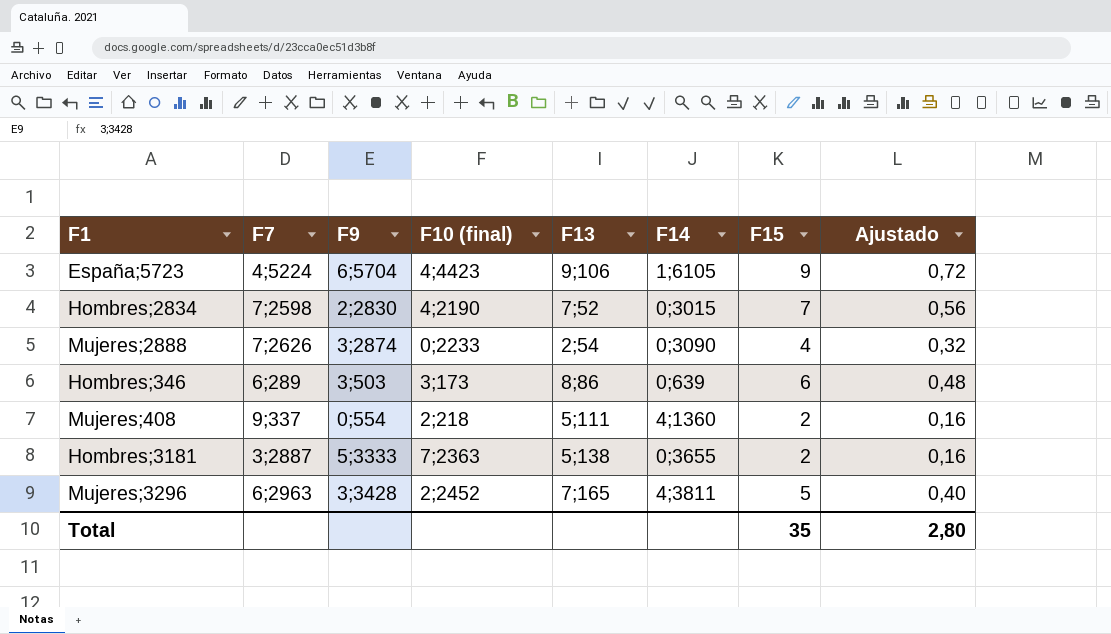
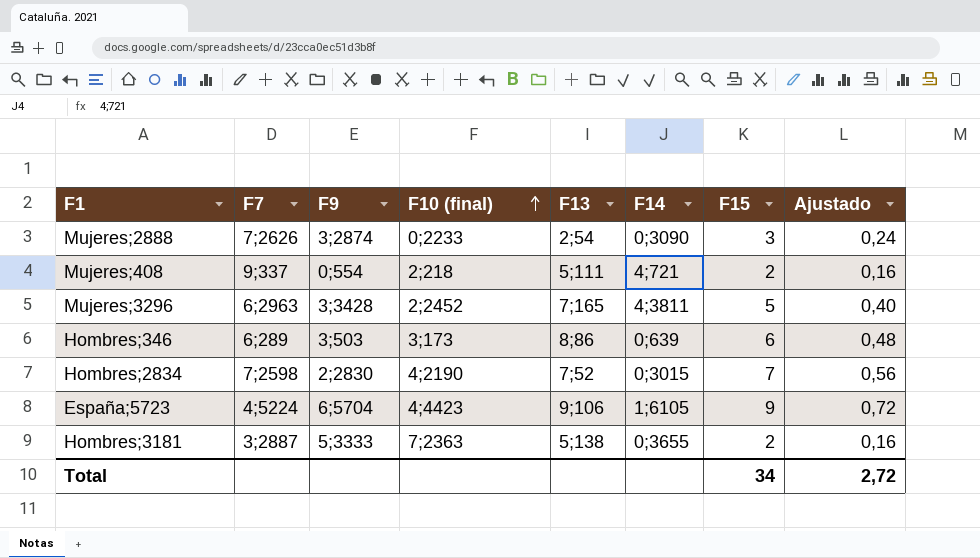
row order: none -> F10 (final) ascending
Mujeres;2888 | F15: 4 -> 3
Mujeres;2888 | Ajustado: 0,32 -> 0,24
Mujeres;408 | F14: 4;1360 -> 4;721
Total | F15: 35 -> 34
Total | Ajustado: 2,80 -> 2,72

